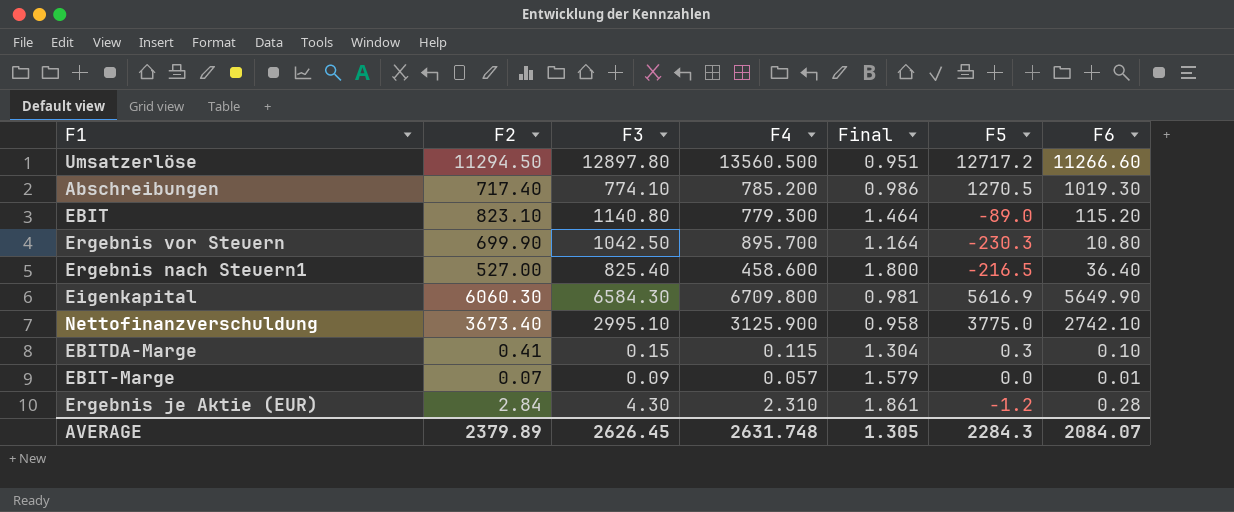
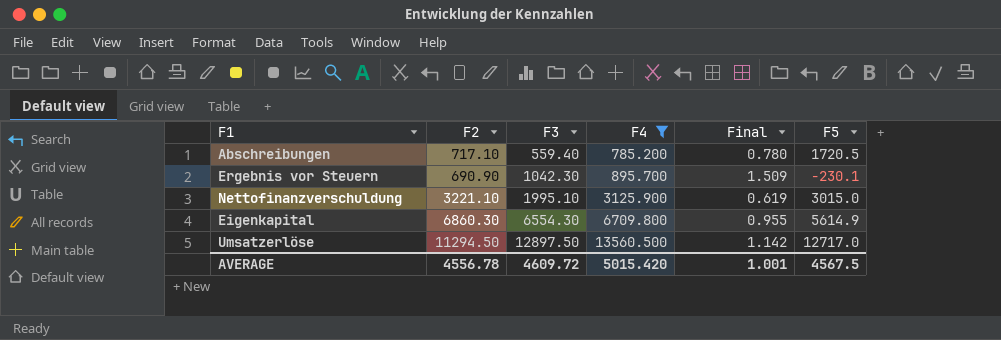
filter: none -> F4 >= 785.200
row order: none -> F3 ascending
column F6 | position: 7 -> none
column Final | formula: [F3] / [F4] -> [F3] / [F2]
Abschreibungen | F2: 717.40 -> 717.10
Abschreibungen | F3: 774.10 -> 559.40
Abschreibungen | F5: 1270.5 -> 1720.5
Ergebnis vor Steuern | F2: 699.90 -> 690.90
Ergebnis vor Steuern | F3: 1042.50 -> 1042.30
Ergebnis vor Steuern | F5: -230.3 -> -230.1
Nettofinanzverschuldung | F2: 3673.40 -> 3221.10
Nettofinanzverschuldung | F3: 2995.10 -> 1995.10
Nettofinanzverschuldung | F5: 3775.0 -> 3015.0
Eigenkapital | F2: 6060.30 -> 6860.30
Eigenkapital | F3: 6584.30 -> 6554.30
Eigenkapital | F5: 5616.9 -> 5614.9
Umsatzerlöse | F3: 12897.80 -> 12897.50
Umsatzerlöse | F5: 12717.2 -> 12717.0
AVERAGE | F2: 2379.89 -> 4556.78
AVERAGE | F3: 2626.45 -> 4609.72
AVERAGE | F4: 2631.748 -> 5015.420
AVERAGE | Final: 1.305 -> 1.001
AVERAGE | F5: 2284.3 -> 4567.5

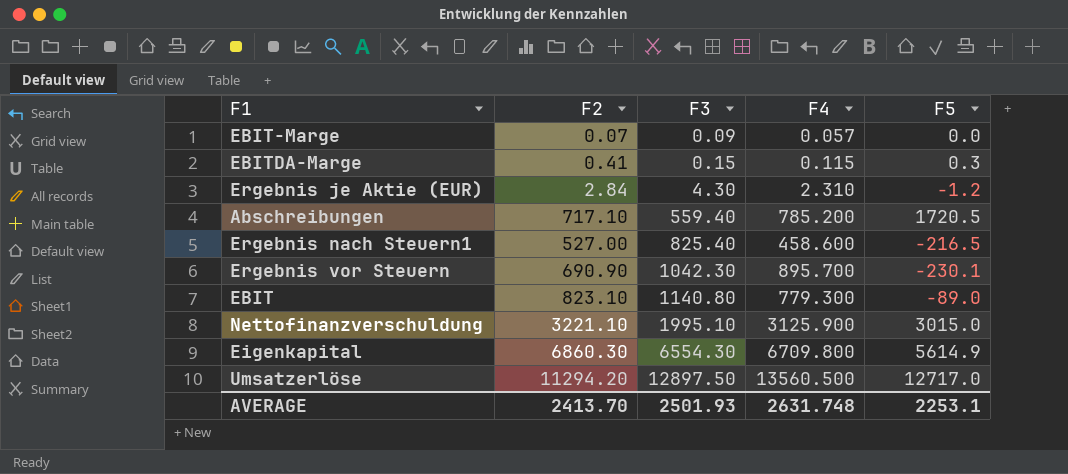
filter: F4 >= 785.200 -> none
column Final | formula: [F3] / [F2] -> none
Umsatzerlöse | F2: 11294.50 -> 11294.20
AVERAGE | F2: 4556.78 -> 2413.70
AVERAGE | F3: 4609.72 -> 2501.93
AVERAGE | F4: 5015.420 -> 2631.748
AVERAGE | F5: 4567.5 -> 2253.1

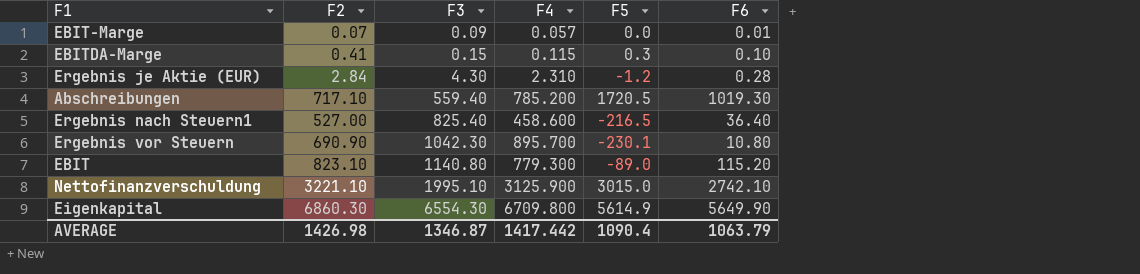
column F6 | position: none -> 6
row Umsatzerlöse: 11294.20 | 12897.50 | 13560.500 | 12717.0 -> none
AVERAGE | F2: 2413.70 -> 1426.98
AVERAGE | F3: 2501.93 -> 1346.87
AVERAGE | F4: 2631.748 -> 1417.442
AVERAGE | F5: 2253.1 -> 1090.4

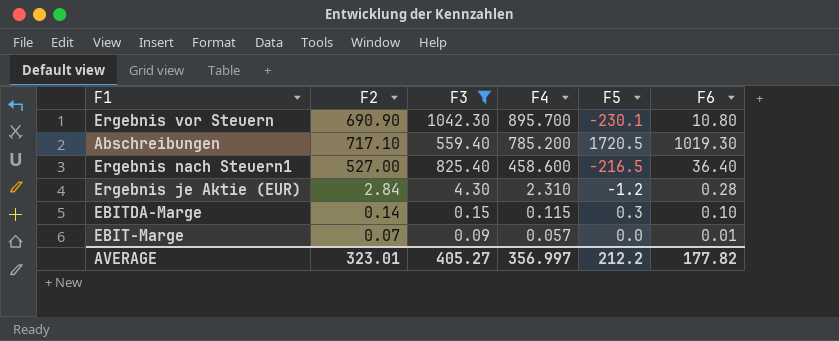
filter: none -> F3 <= 1042.30
row order: F3 ascending -> F4 descending
EBITDA-Marge | F2: 0.41 -> 0.14
AVERAGE | F2: 1426.98 -> 323.01
AVERAGE | F3: 1346.87 -> 405.27
AVERAGE | F4: 1417.442 -> 356.997
AVERAGE | F5: 1090.4 -> 212.2
AVERAGE | F6: 1063.79 -> 177.82

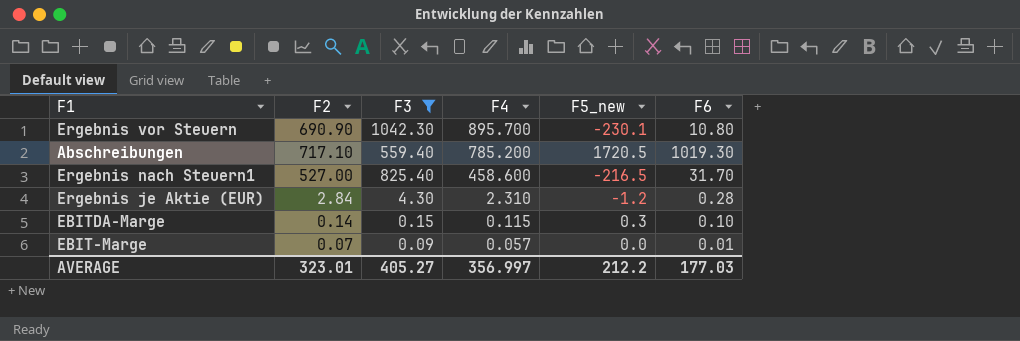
column name: F5 -> F5_new
Ergebnis nach Steuern1 | F6: 36.40 -> 31.70
AVERAGE | F6: 177.82 -> 177.03

